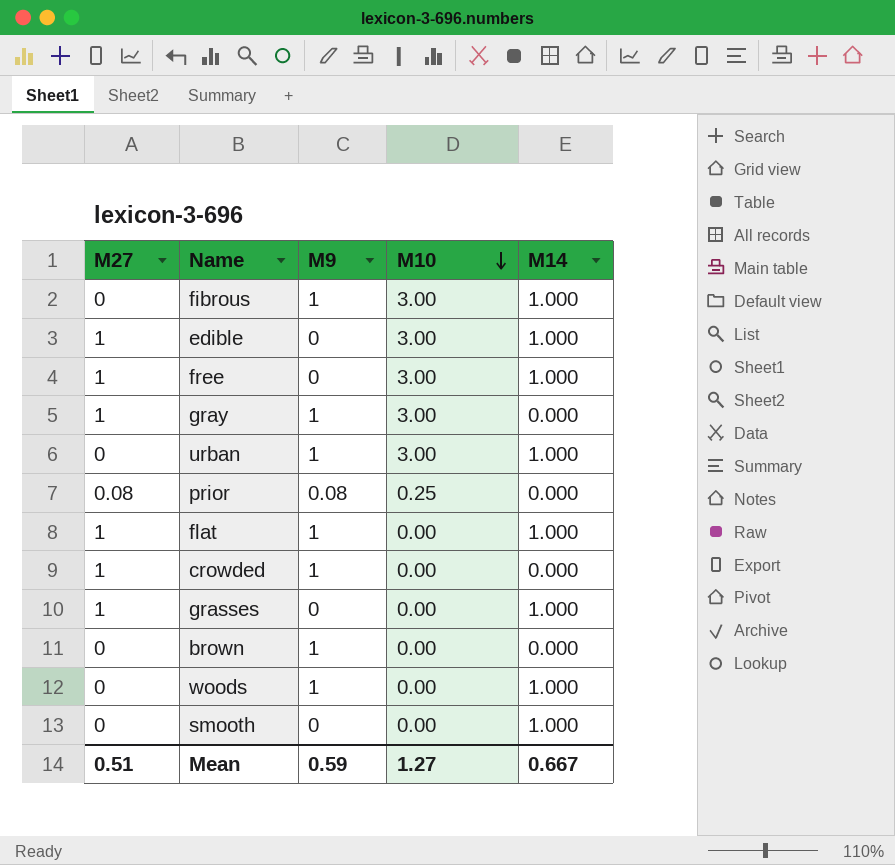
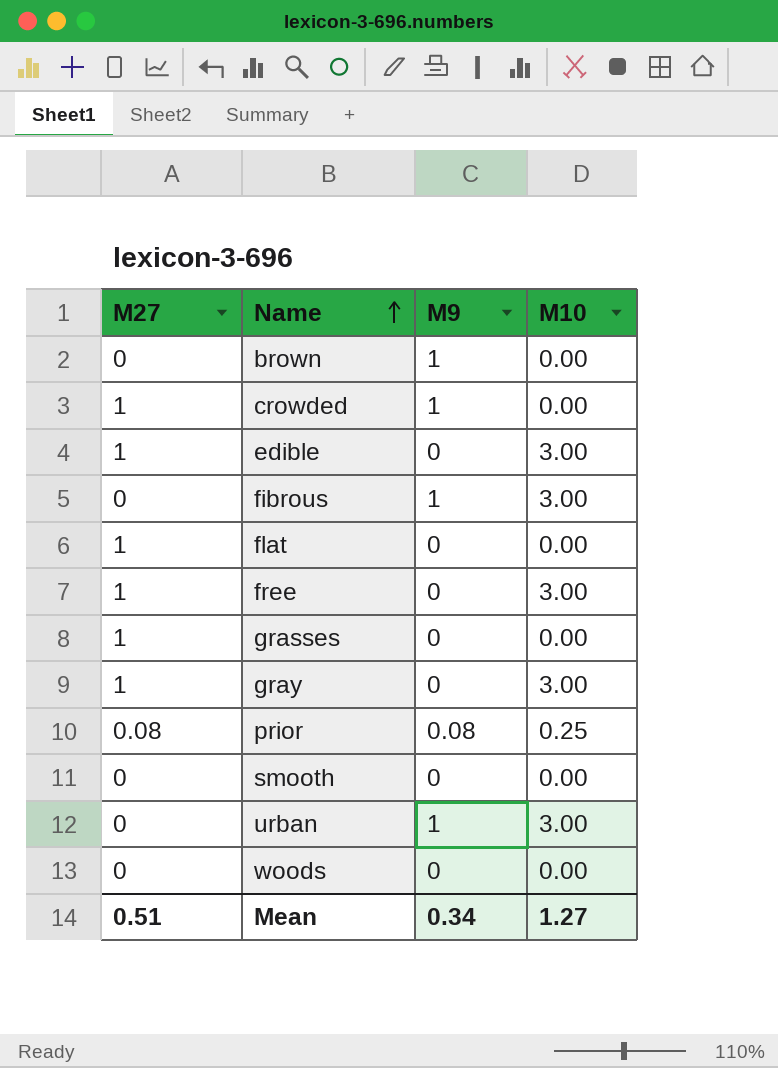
row order: M10 descending -> Name ascending
column M14 | position: 5 -> none
flat | M9: 1 -> 0
gray | M9: 1 -> 0
woods | M9: 1 -> 0
Mean | M9: 0.59 -> 0.34

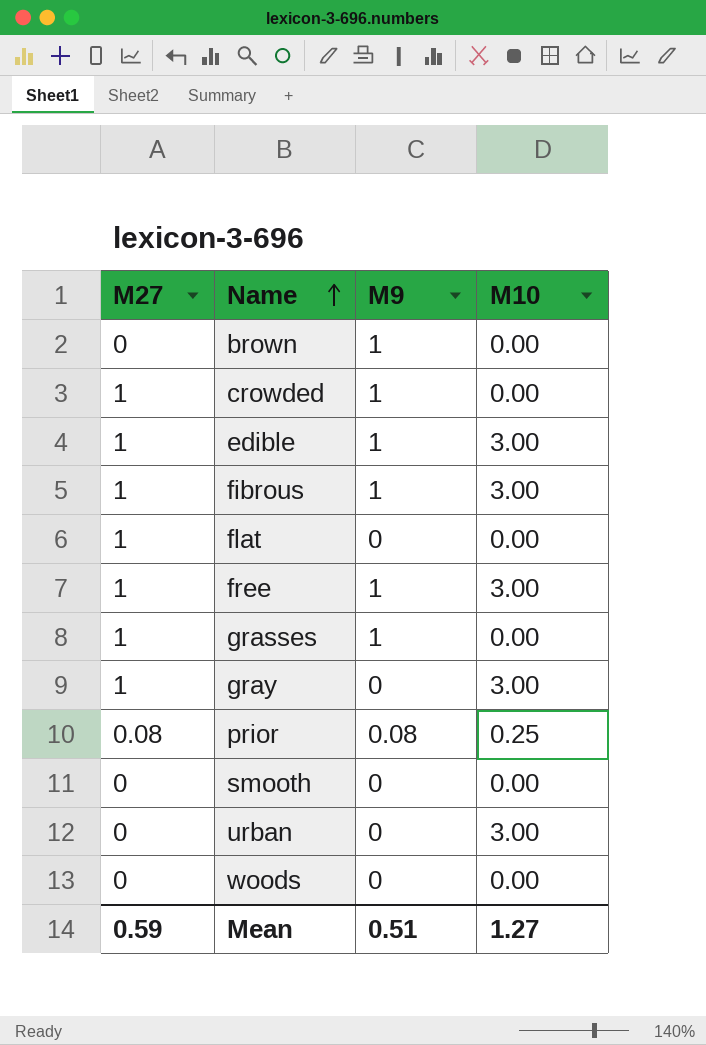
edible | M9: 0 -> 1
fibrous | M27: 0 -> 1
free | M9: 0 -> 1
grasses | M9: 0 -> 1
urban | M9: 1 -> 0
Mean | M27: 0.51 -> 0.59
Mean | M9: 0.34 -> 0.51

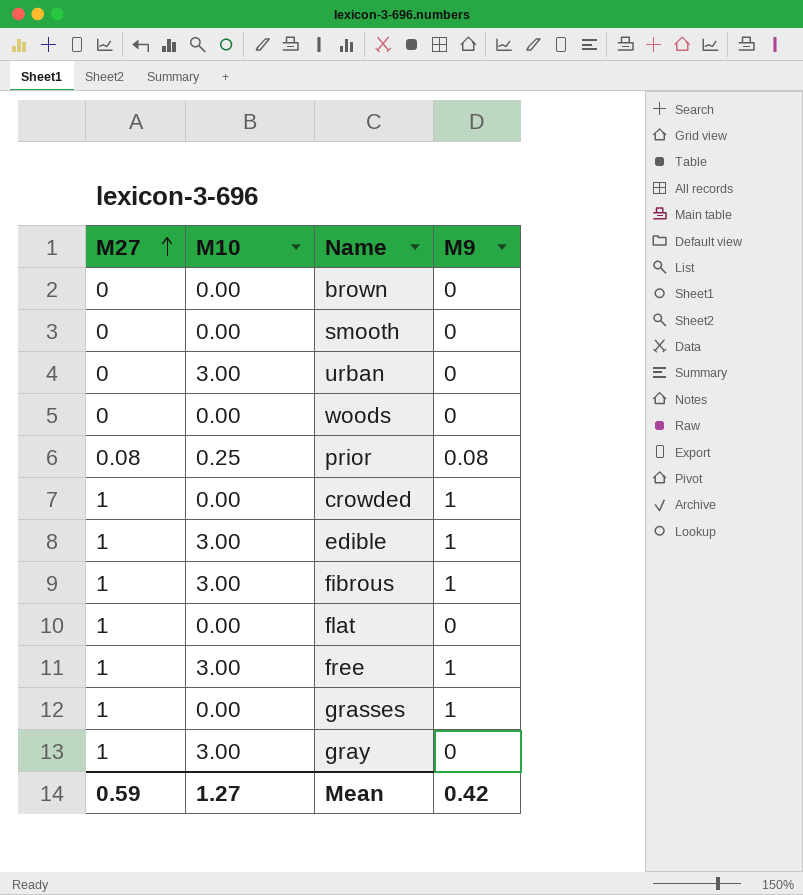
row order: Name ascending -> M27 ascending
column M10 | position: 4 -> 2
brown | M9: 1 -> 0
Mean | M9: 0.51 -> 0.42

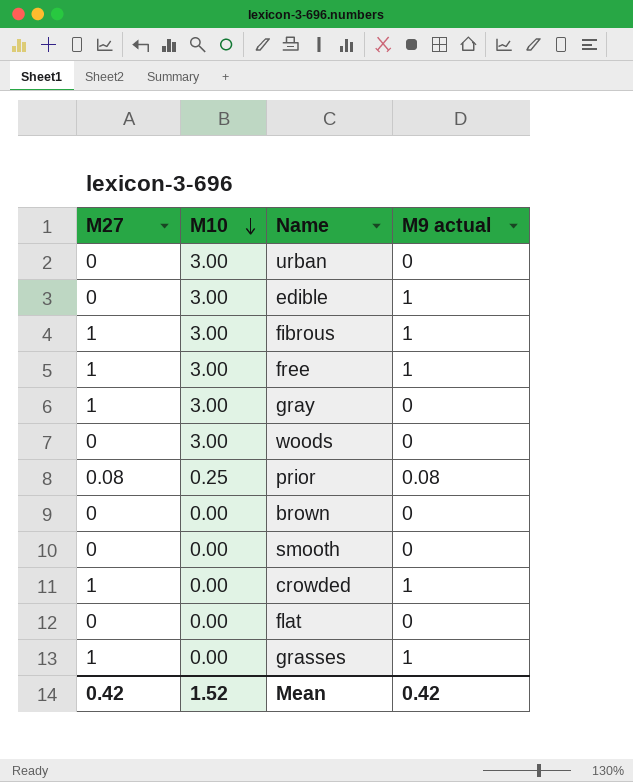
row order: M27 ascending -> M10 descending
column name: M9 -> M9 actual
edible | M27: 1 -> 0
woods | M10: 0.00 -> 3.00
flat | M27: 1 -> 0
Mean | M27: 0.59 -> 0.42
Mean | M10: 1.27 -> 1.52

